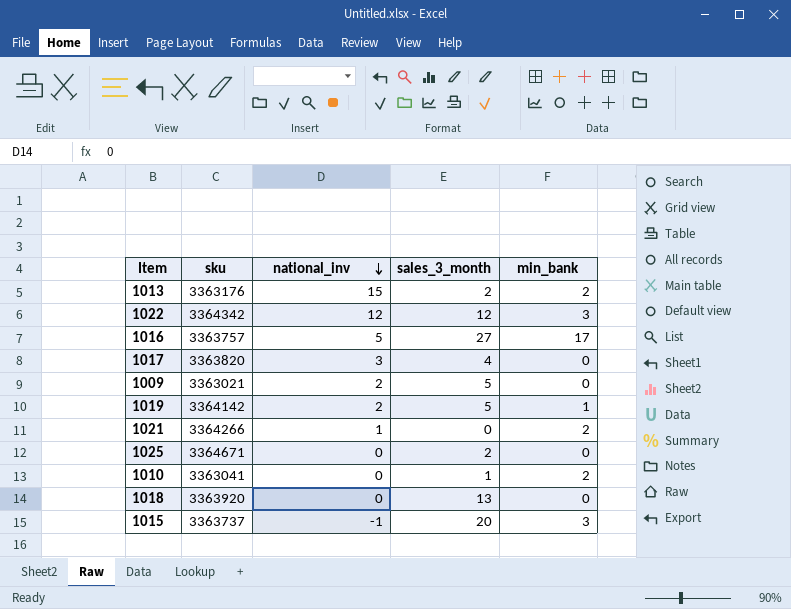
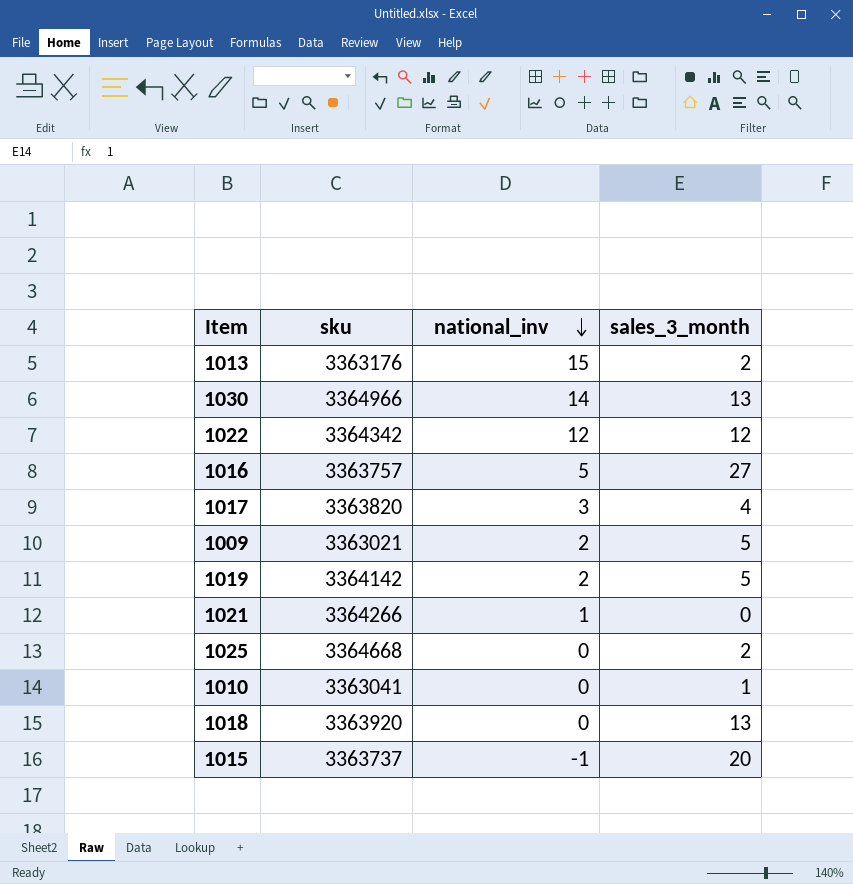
column min_bank | position: 5 -> none
row 1030: none -> 3364966 | 14 | 13
1025 | sku: 3364671 -> 3364668

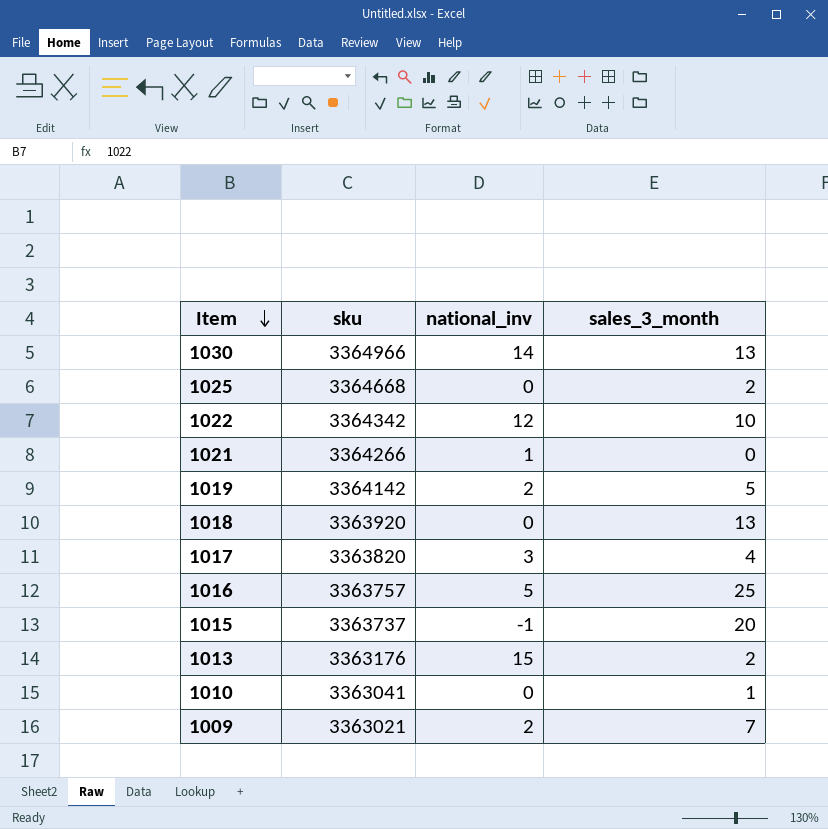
row order: national_inv descending -> Item descending
1022 | sales_3_month: 12 -> 10
1016 | sales_3_month: 27 -> 25
1009 | sales_3_month: 5 -> 7

